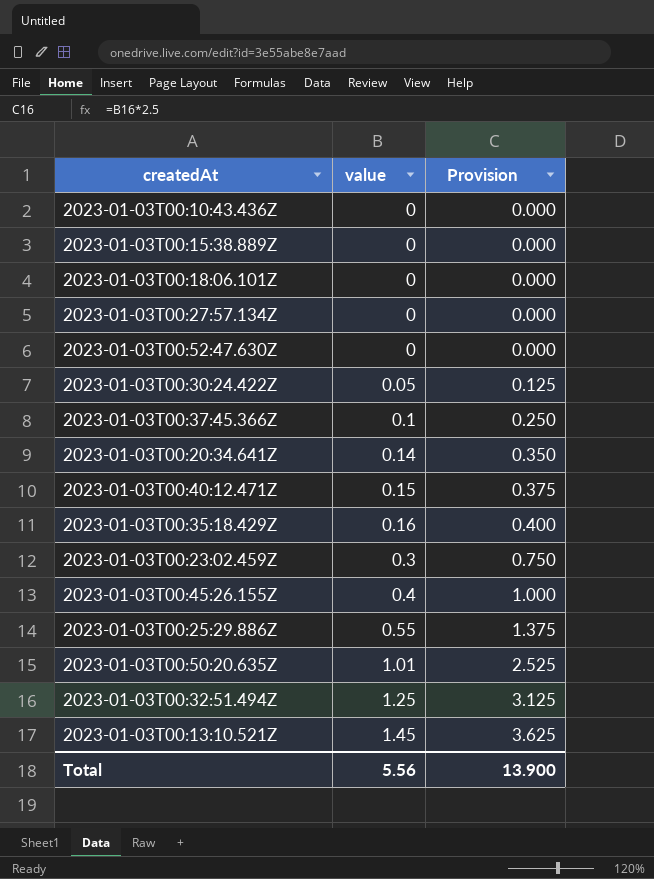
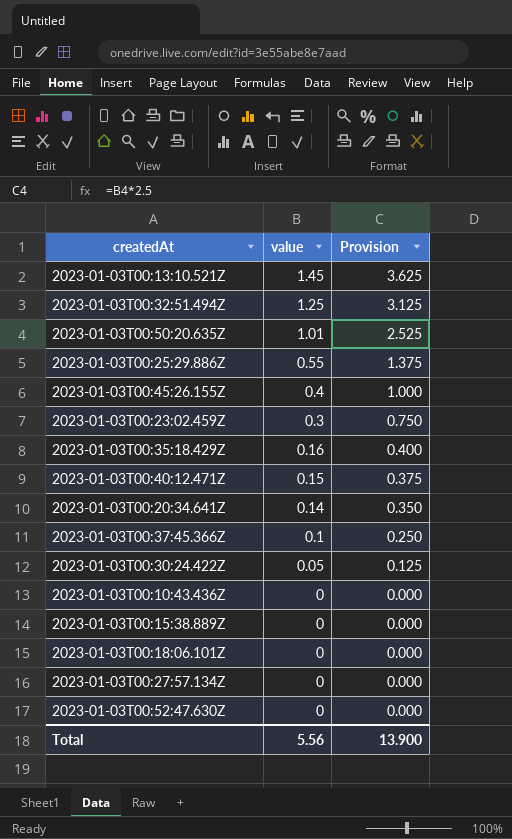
row order: value ascending -> value descending

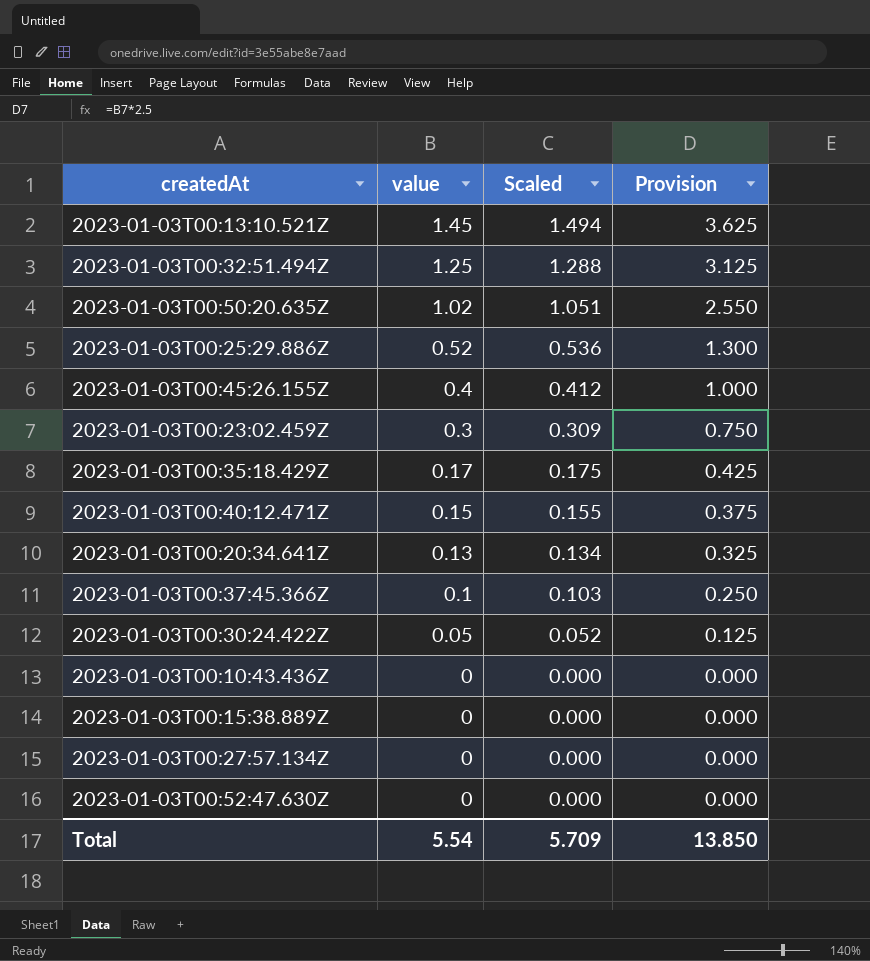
column Scaled | formula: none -> [value] * 1.03
row 2023-01-03T00:18:06.101Z: 0 | 0.000 -> none
2023-01-03T00:50:20.635Z | value: 1.01 -> 1.02
2023-01-03T00:50:20.635Z | Provision: 2.525 -> 2.550
2023-01-03T00:25:29.886Z | value: 0.55 -> 0.52
2023-01-03T00:25:29.886Z | Provision: 1.375 -> 1.300
2023-01-03T00:35:18.429Z | value: 0.16 -> 0.17
2023-01-03T00:35:18.429Z | Provision: 0.400 -> 0.425
2023-01-03T00:20:34.641Z | value: 0.14 -> 0.13
2023-01-03T00:20:34.641Z | Provision: 0.350 -> 0.325
Total | value: 5.56 -> 5.54
Total | Provision: 13.900 -> 13.850

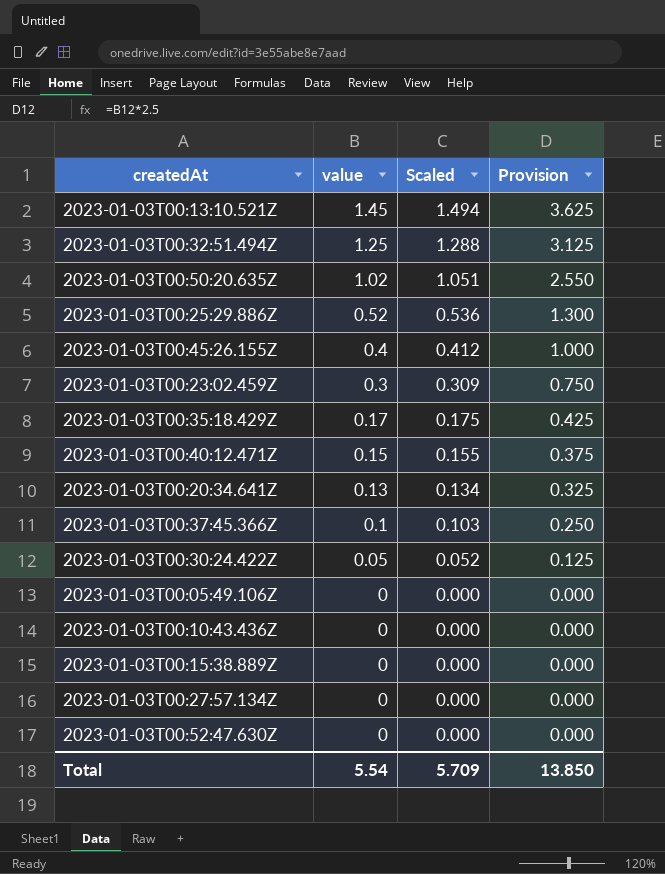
row 2023-01-03T00:05:49.106Z: none -> 0 | 0.000 | 0.000

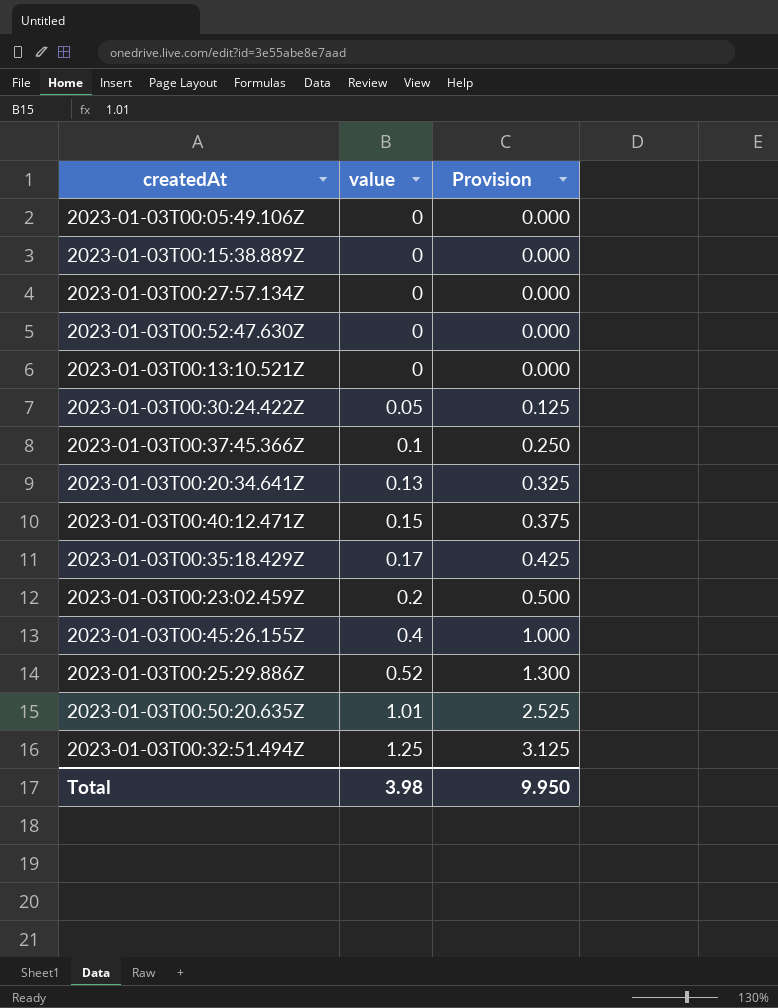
row order: value descending -> value ascending
column Scaled | formula: [value] * 1.03 -> none
row 2023-01-03T00:10:43.436Z: 0 | 0.000 | 0.000 -> none
2023-01-03T00:13:10.521Z | value: 1.45 -> 0
2023-01-03T00:13:10.521Z | Provision: 3.625 -> 0.000
2023-01-03T00:23:02.459Z | value: 0.3 -> 0.2
2023-01-03T00:23:02.459Z | Provision: 0.750 -> 0.500
2023-01-03T00:50:20.635Z | value: 1.02 -> 1.01
2023-01-03T00:50:20.635Z | Provision: 2.550 -> 2.525
Total | value: 5.54 -> 3.98
Total | Provision: 13.850 -> 9.950

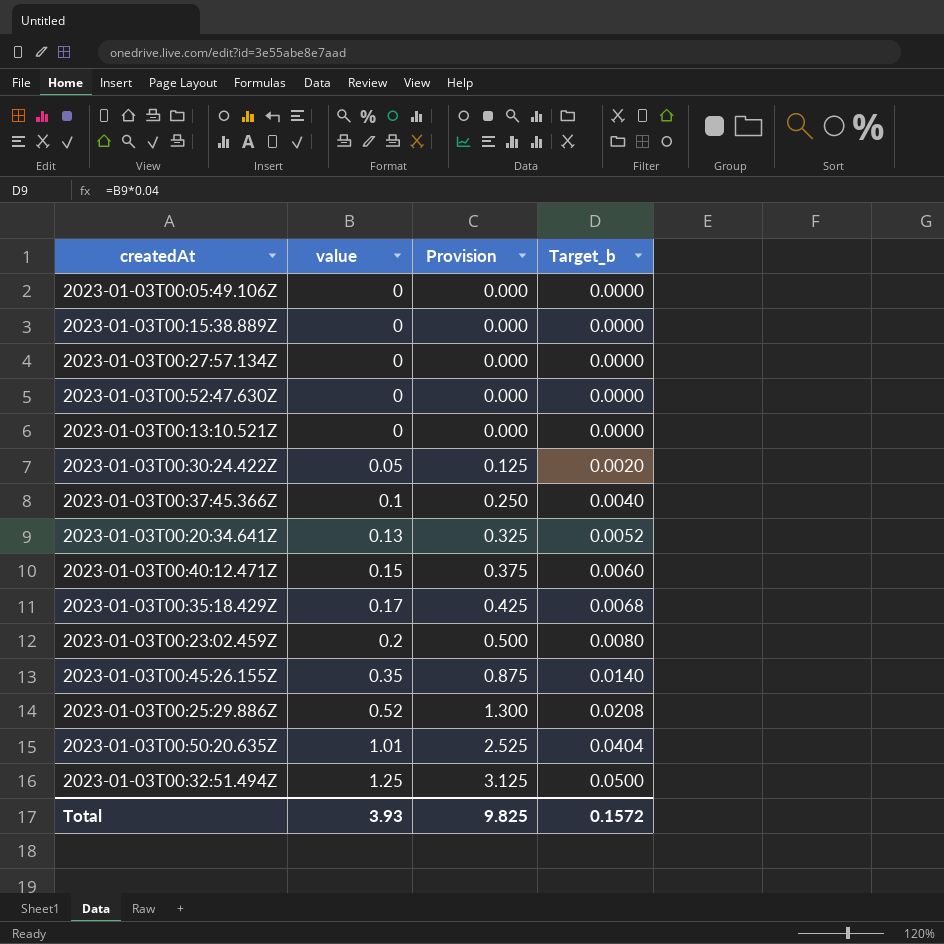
column Target_b | formula: none -> [value] * 0.04
2023-01-03T00:45:26.155Z | value: 0.4 -> 0.35
2023-01-03T00:45:26.155Z | Provision: 1.000 -> 0.875
Total | value: 3.98 -> 3.93
Total | Provision: 9.950 -> 9.825

